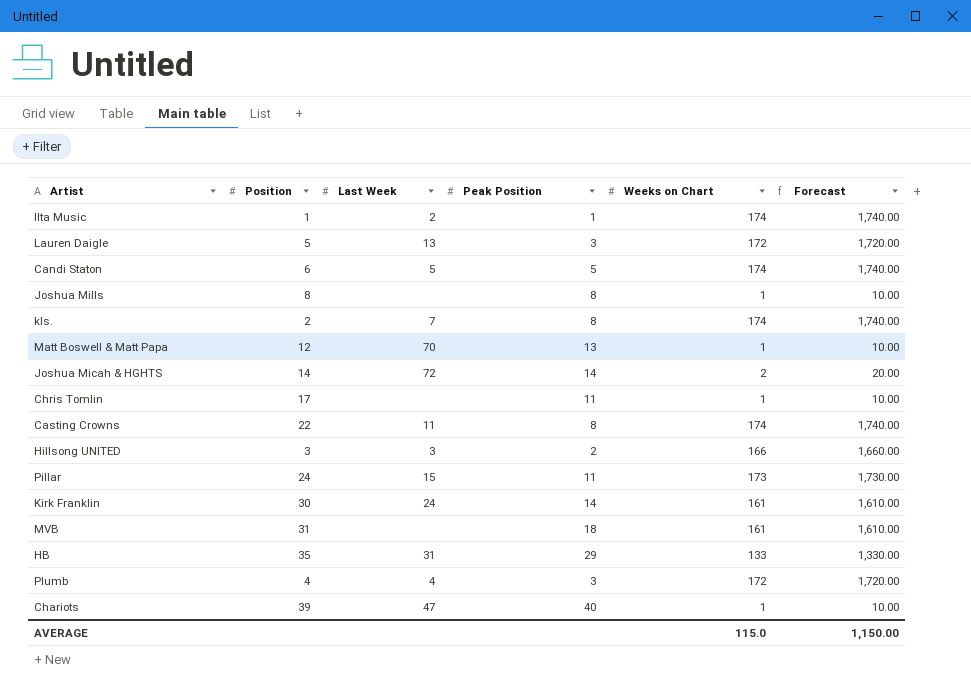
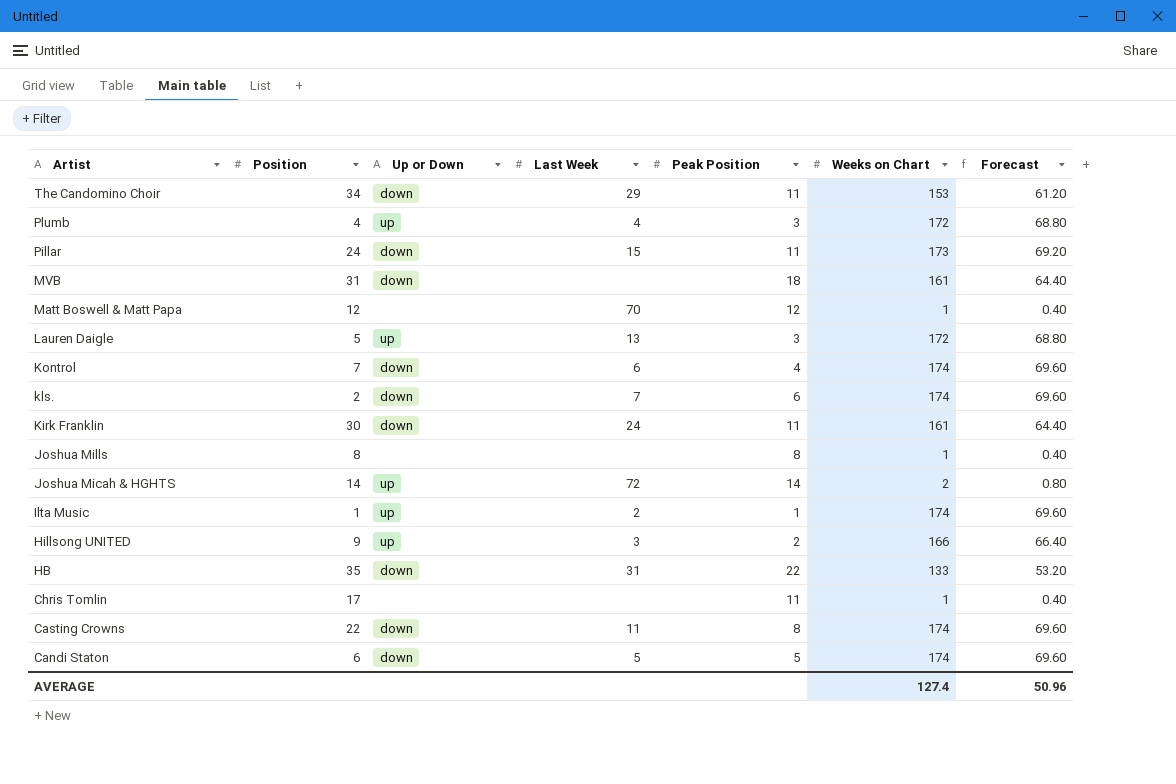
row order: none -> Artist descending
column Up or Down | position: none -> 3
column Forecast | formula: [Weeks on Chart] * 10 -> [Weeks on Chart] * 0.4
row Chariots: 39 | 47 | 40 | 1 | 10.00 -> none
row The Candomino Choir: none -> 34 | down | 29 | 11 | 153 | 61.20
Matt Boswell & Matt Papa | Peak Position: 13 -> 12
row Kontrol: none -> 7 | down | 6 | 4 | 174 | 69.60
kls. | Peak Position: 8 -> 6
Kirk Franklin | Peak Position: 14 -> 11
Hillsong UNITED | Position: 3 -> 9
HB | Peak Position: 29 -> 22
AVERAGE | Weeks on Chart: 115.0 -> 127.4
AVERAGE | Forecast: 1,150.00 -> 50.96

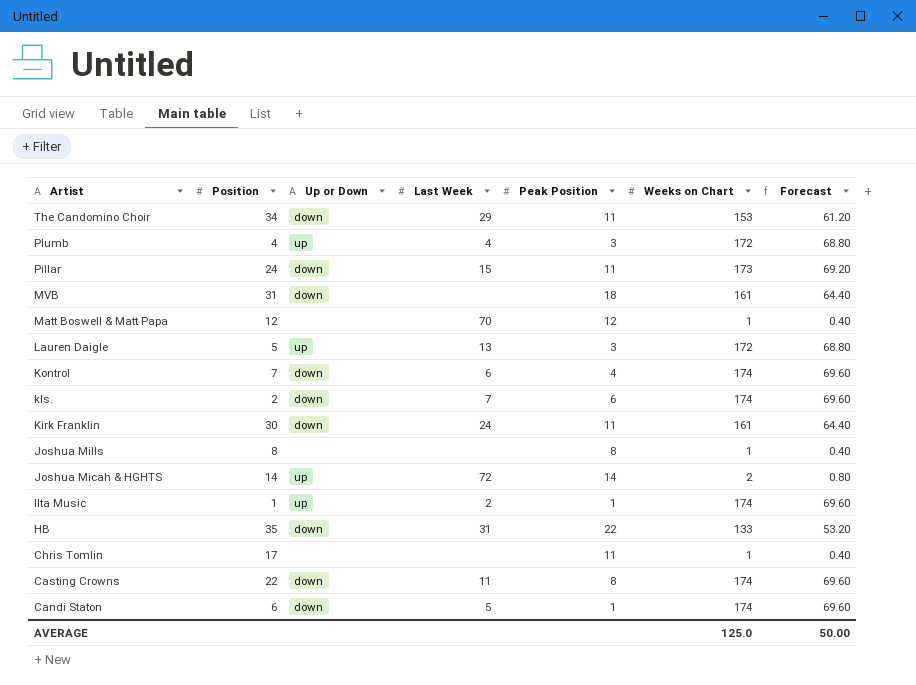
row Hillsong UNITED: 9 | up | 3 | 2 | 166 | 66.40 -> none
Candi Staton | Peak Position: 5 -> 1
AVERAGE | Weeks on Chart: 127.4 -> 125.0
AVERAGE | Forecast: 50.96 -> 50.00

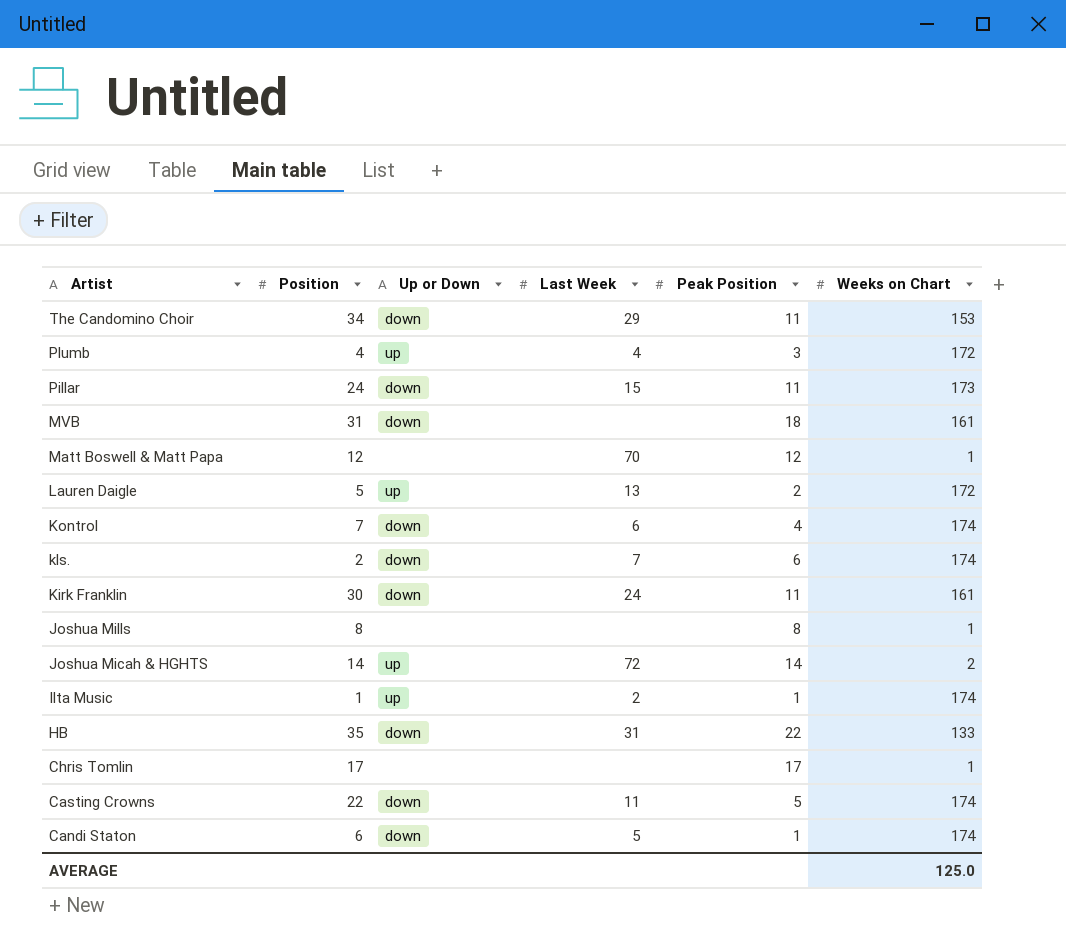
column Forecast | formula: [Weeks on Chart] * 0.4 -> none
Lauren Daigle | Peak Position: 3 -> 2
Chris Tomlin | Peak Position: 11 -> 17
Casting Crowns | Peak Position: 8 -> 5

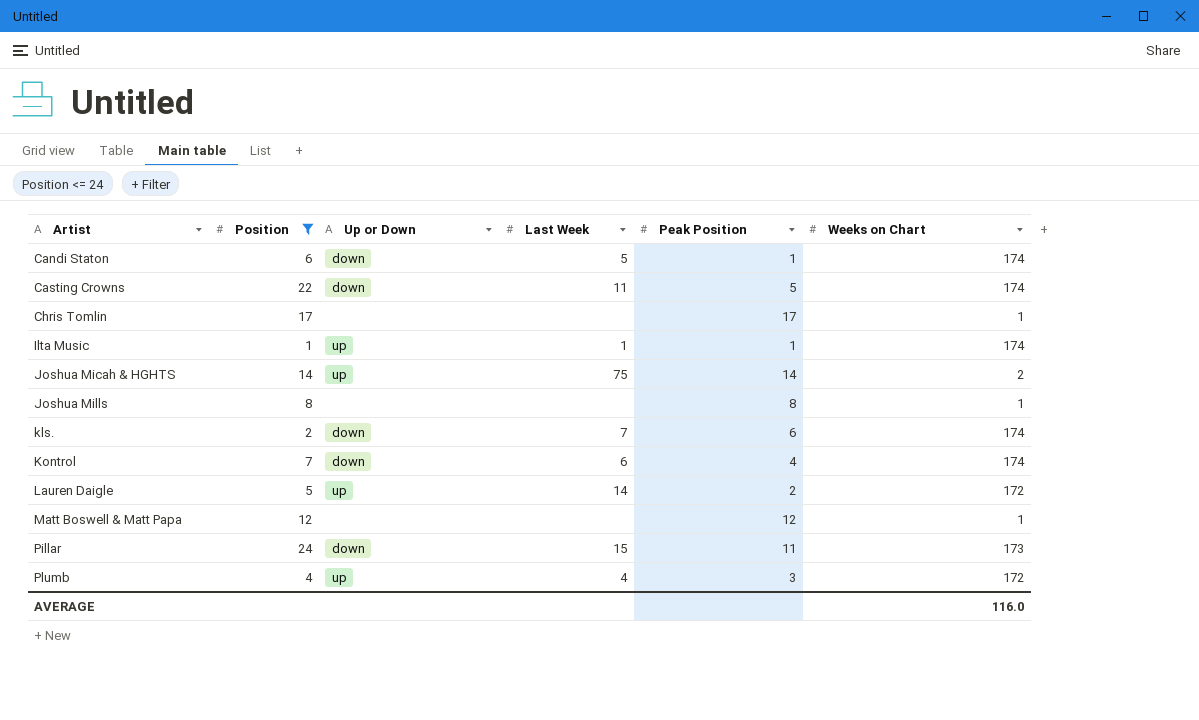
filter: none -> Position <= 24
row order: Artist descending -> Artist ascending
Ilta Music | Last Week: 2 -> 1
Joshua Micah & HGHTS | Last Week: 72 -> 75
Lauren Daigle | Last Week: 13 -> 14
Matt Boswell & Matt Papa | Last Week: 70 -> none
AVERAGE | Weeks on Chart: 125.0 -> 116.0

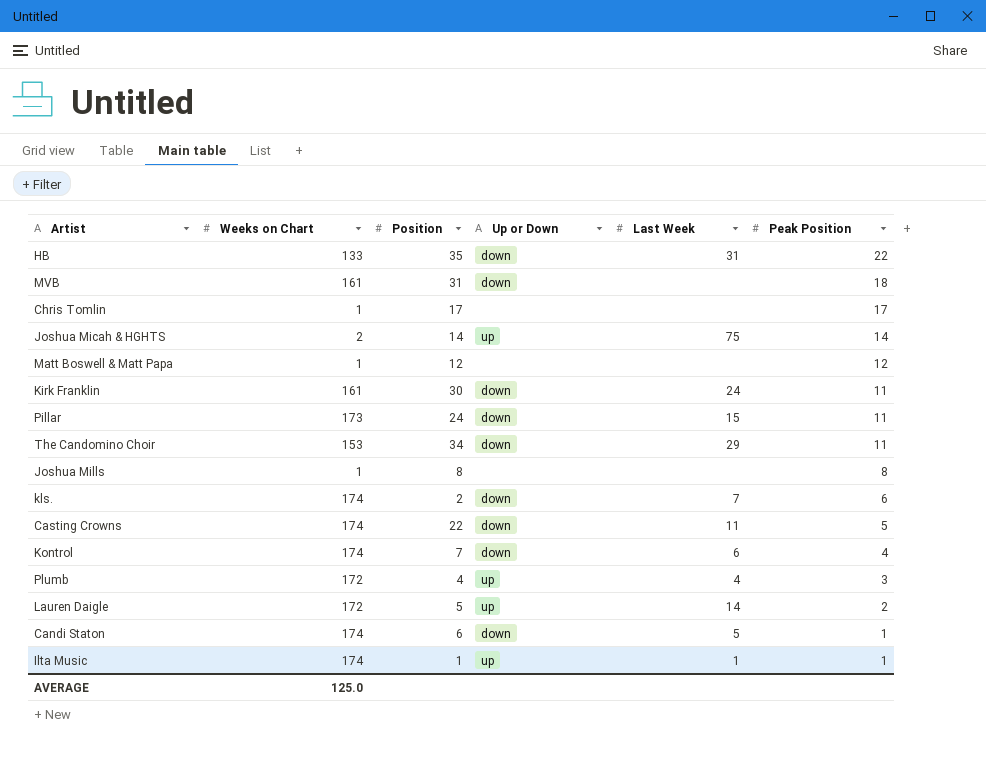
filter: Position <= 24 -> none
row order: Artist ascending -> Peak Position descending
column Weeks on Chart | position: 6 -> 2
AVERAGE | Weeks on Chart: 116.0 -> 125.0

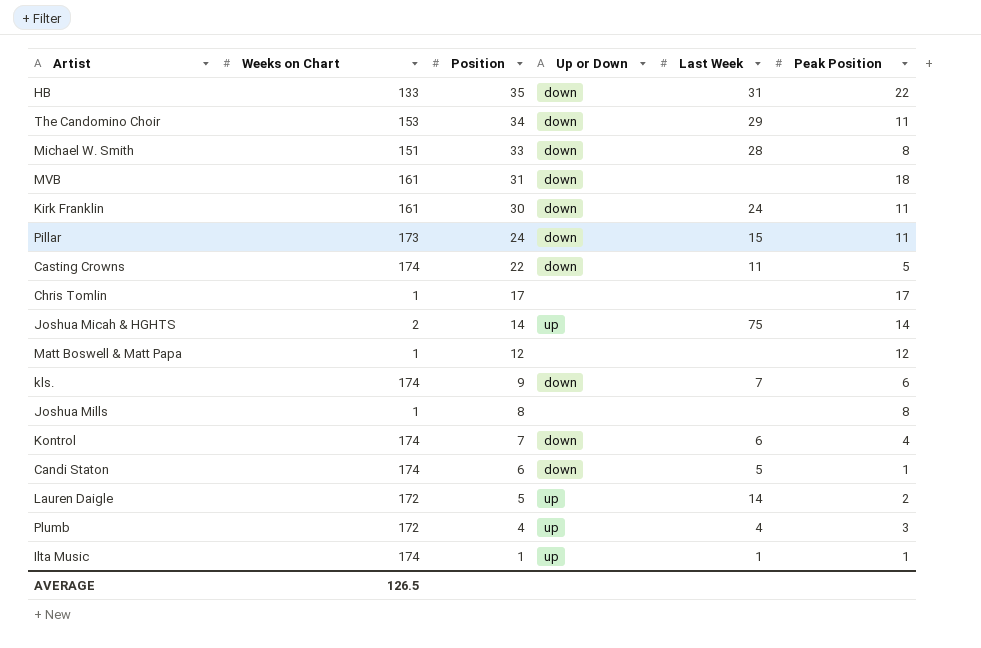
row order: Peak Position descending -> Position descending
row Michael W. Smith: none -> 151 | 33 | down | 28 | 8
kls. | Position: 2 -> 9
AVERAGE | Weeks on Chart: 125.0 -> 126.5

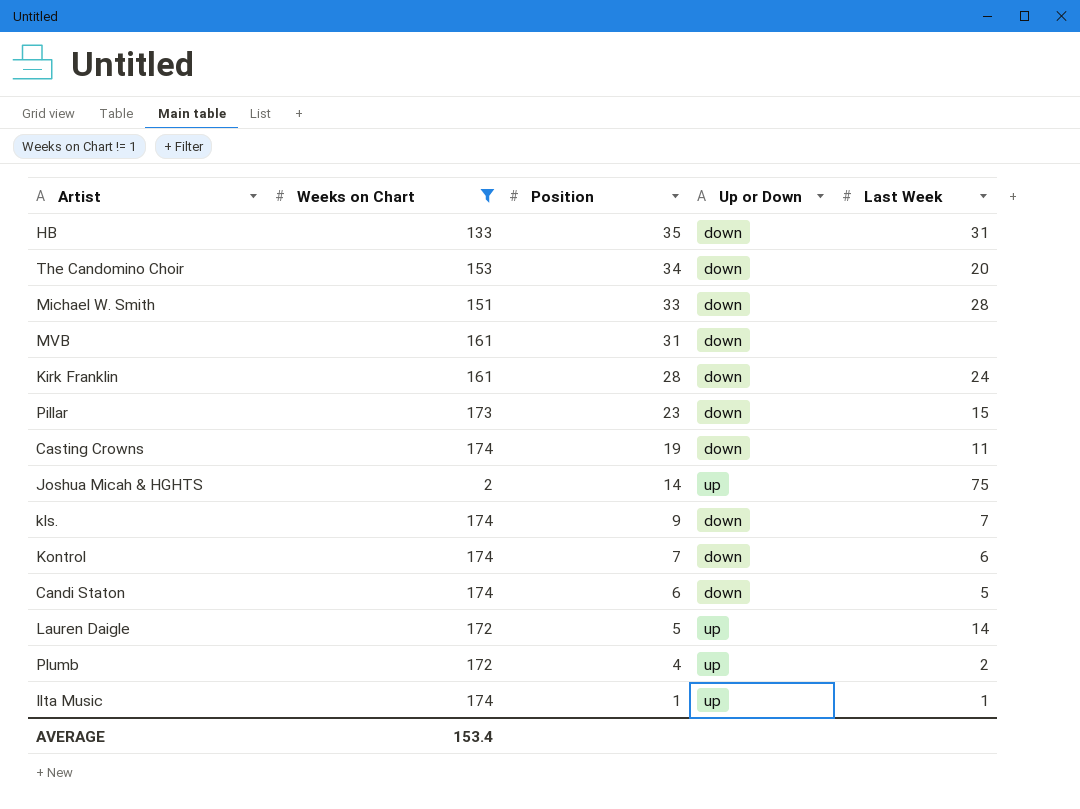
filter: none -> Weeks on Chart != 1
column Peak Position | position: 6 -> none
The Candomino Choir | Last Week: 29 -> 20
Kirk Franklin | Position: 30 -> 28
Pillar | Position: 24 -> 23
Casting Crowns | Position: 22 -> 19
Plumb | Last Week: 4 -> 2
AVERAGE | Weeks on Chart: 126.5 -> 153.4

